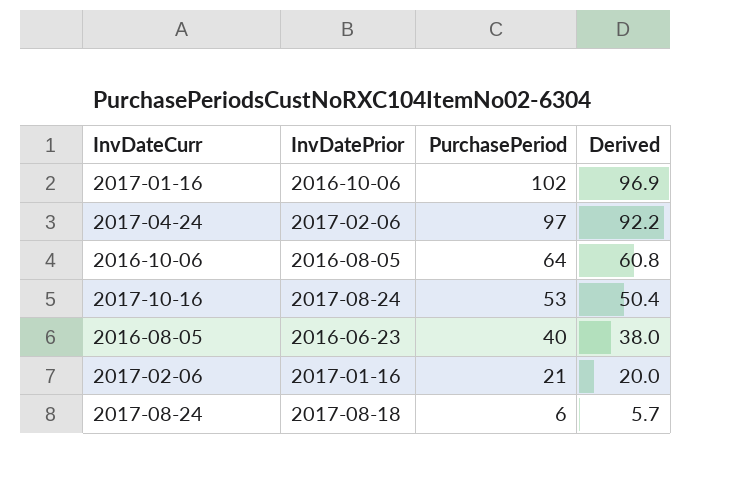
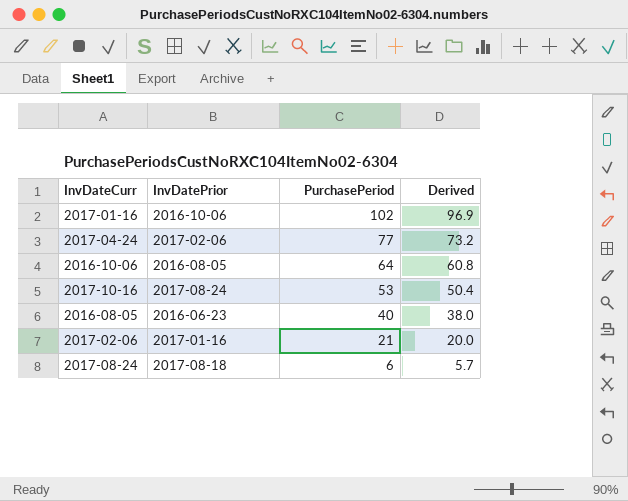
2017-04-24 | PurchasePeriod: 97 -> 77
2017-04-24 | Derived: 92.2 -> 73.2

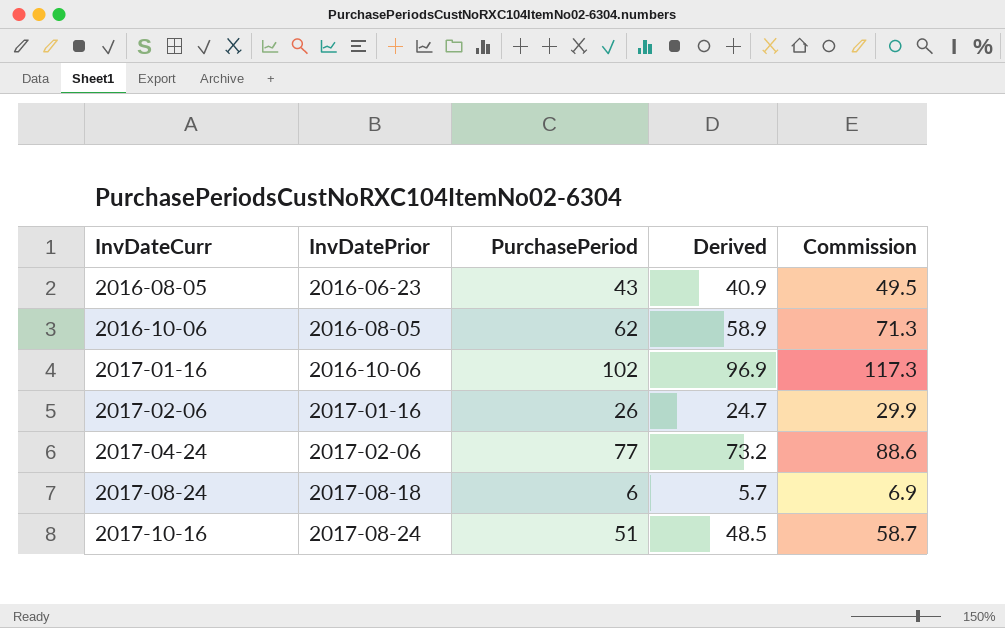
row order: PurchasePeriod descending -> InvDateCurr ascending
column Commission | formula: none -> [PurchasePeriod] * 1.15
2016-08-05 | PurchasePeriod: 40 -> 43
2016-08-05 | Derived: 38.0 -> 40.9
2016-10-06 | PurchasePeriod: 64 -> 62
2016-10-06 | Derived: 60.8 -> 58.9
2017-02-06 | PurchasePeriod: 21 -> 26
2017-02-06 | Derived: 20.0 -> 24.7
2017-10-16 | PurchasePeriod: 53 -> 51
2017-10-16 | Derived: 50.4 -> 48.5

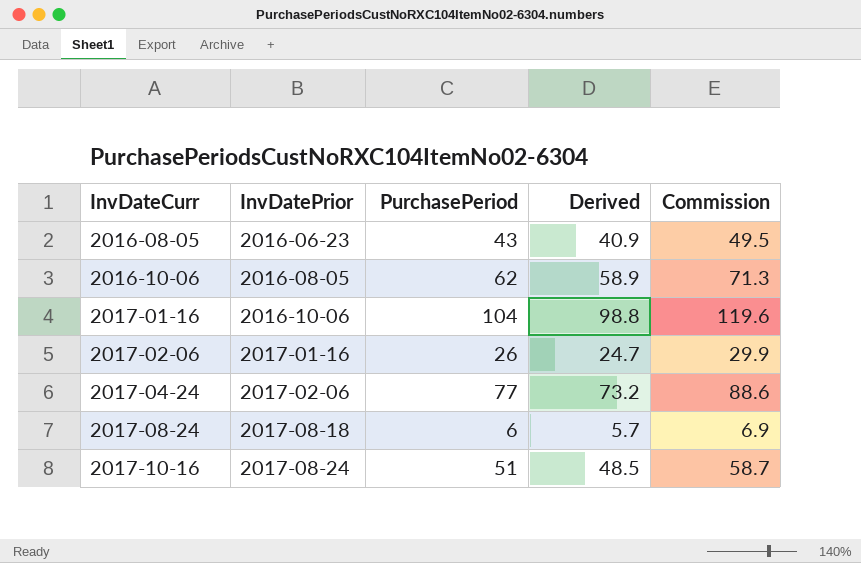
2017-01-16 | PurchasePeriod: 102 -> 104
2017-01-16 | Derived: 96.9 -> 98.8
2017-01-16 | Commission: 117.3 -> 119.6

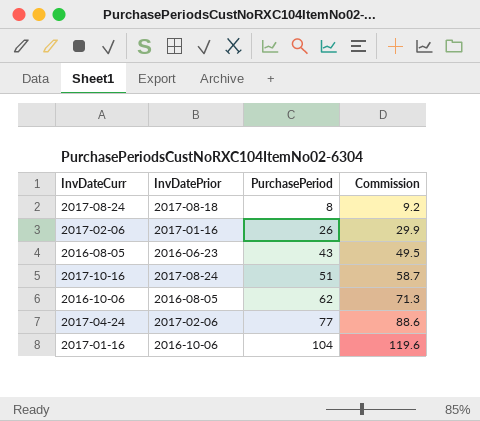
row order: InvDateCurr ascending -> PurchasePeriod ascending
column Derived | formula: [PurchasePeriod] * 0.95 -> none
2017-08-24 | PurchasePeriod: 6 -> 8
2017-08-24 | Commission: 6.9 -> 9.2

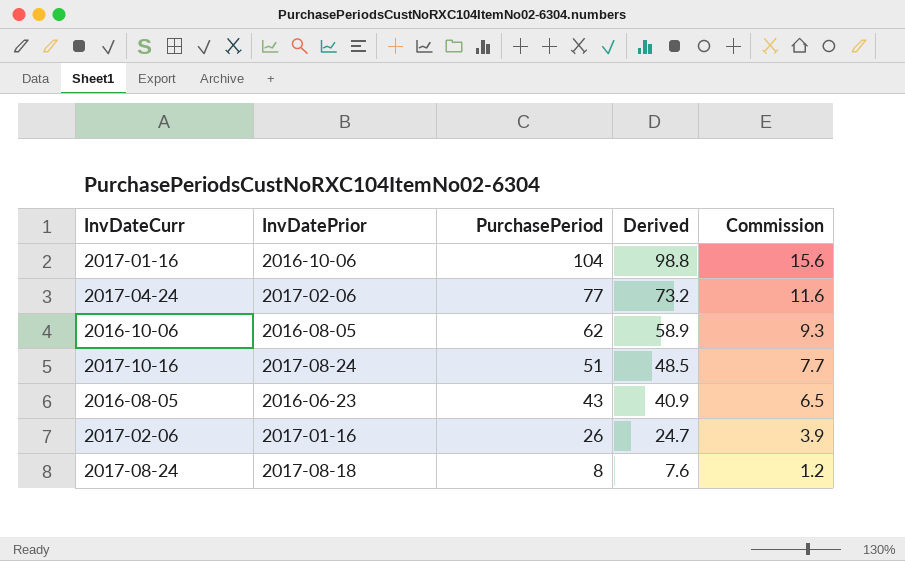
row order: PurchasePeriod ascending -> PurchasePeriod descending
column Derived | formula: none -> [PurchasePeriod] * 0.95
column Commission | formula: [PurchasePeriod] * 1.15 -> [PurchasePeriod] * 0.15

